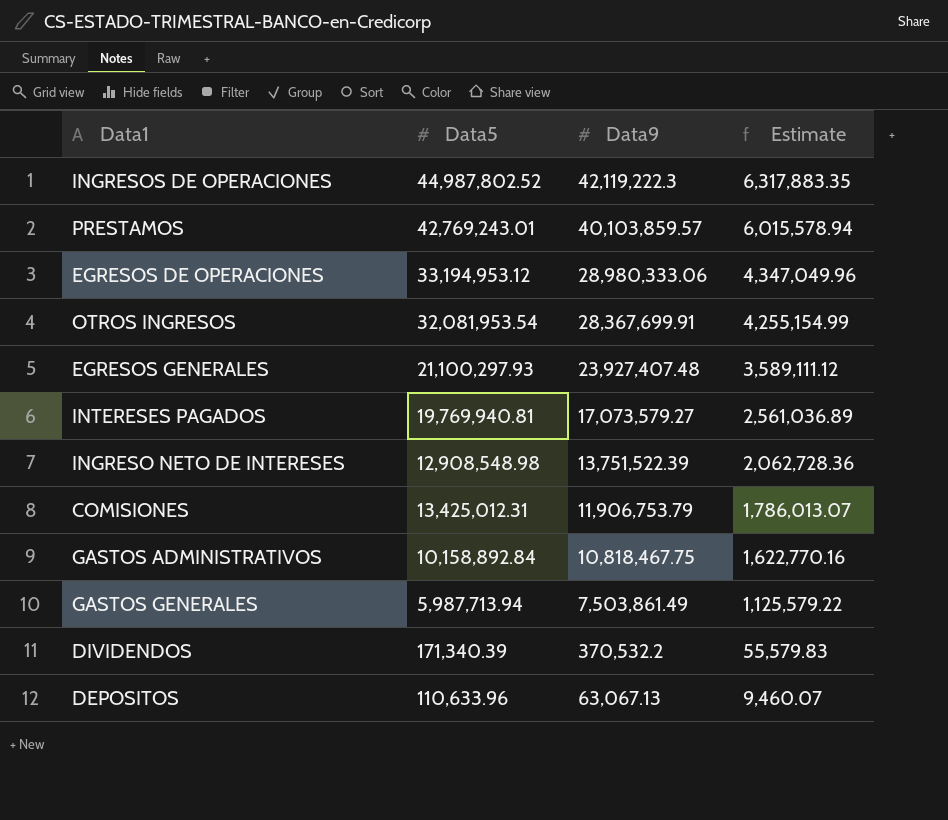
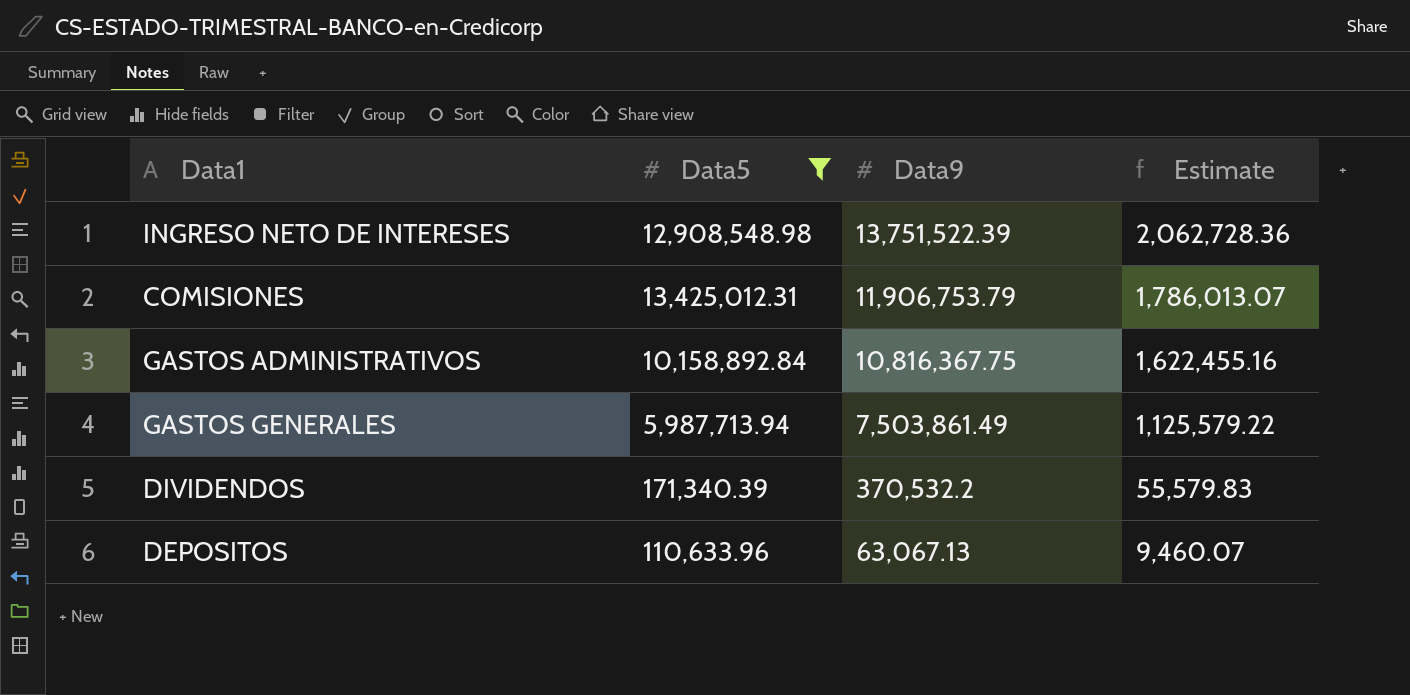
filter: none -> Data5 <= 13,425,012.31
GASTOS ADMINISTRATIVOS | Data9: 10,818,467.75 -> 10,816,367.75
GASTOS ADMINISTRATIVOS | Estimate: 1,622,770.16 -> 1,622,455.16

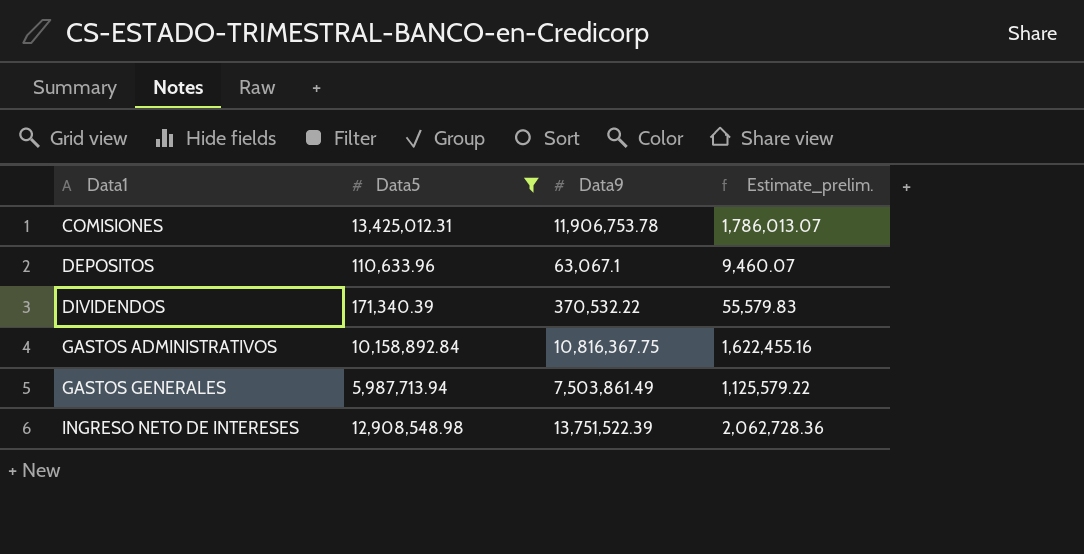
row order: Data9 descending -> Data1 ascending
column name: Estimate -> Estimate_prelim.
COMISIONES | Data9: 11,906,753.79 -> 11,906,753.78
DEPOSITOS | Data9: 63,067.13 -> 63,067.1
DIVIDENDOS | Data9: 370,532.2 -> 370,532.22

